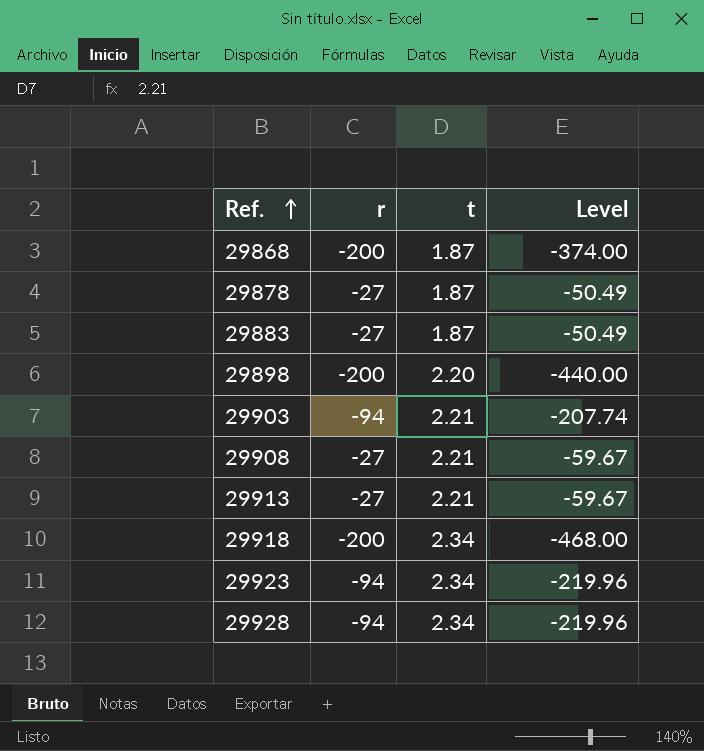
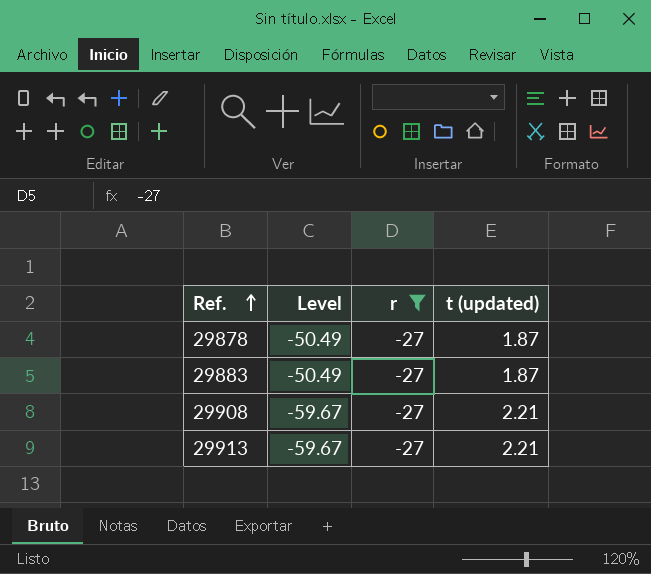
filter: none -> r = -27
column Level | position: 4 -> 2
column name: t -> t (updated)

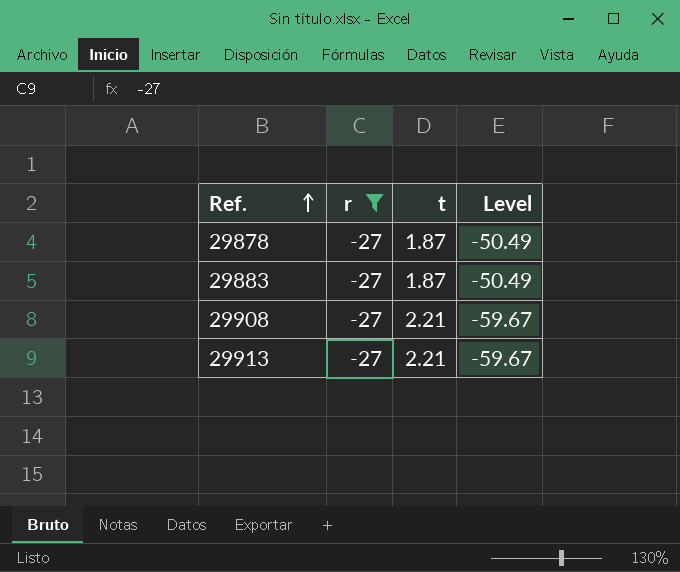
column name: t (updated) -> t
column Level | position: 2 -> 4

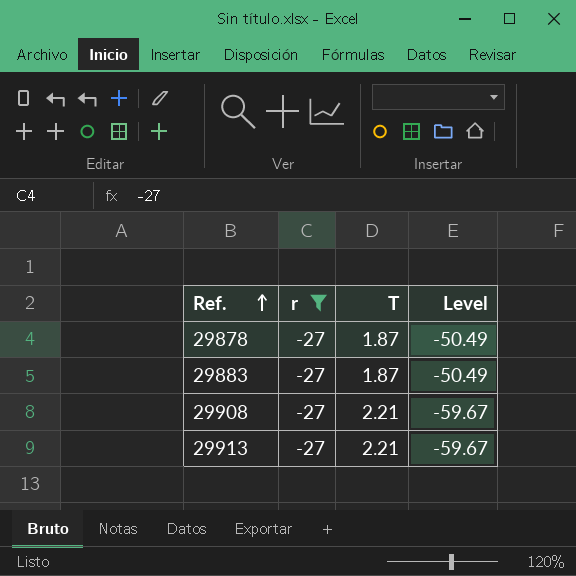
column name: t -> T

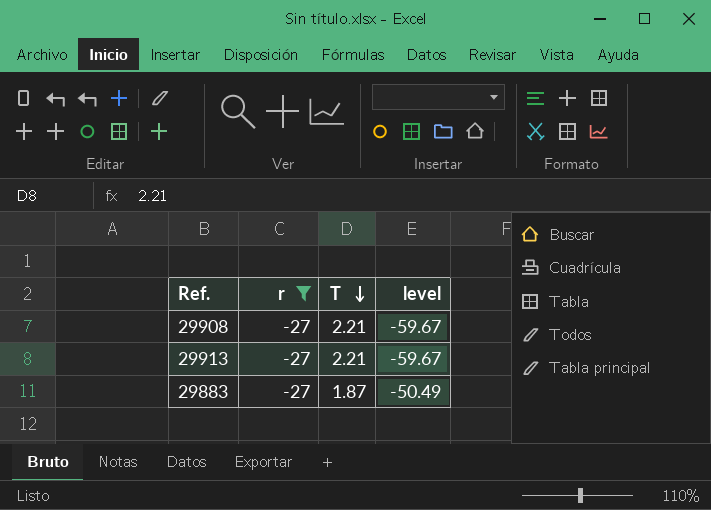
row order: Ref. ascending -> T descending
column name: Level -> level
row 29878: -27 | 1.87 | -50.49 -> none

